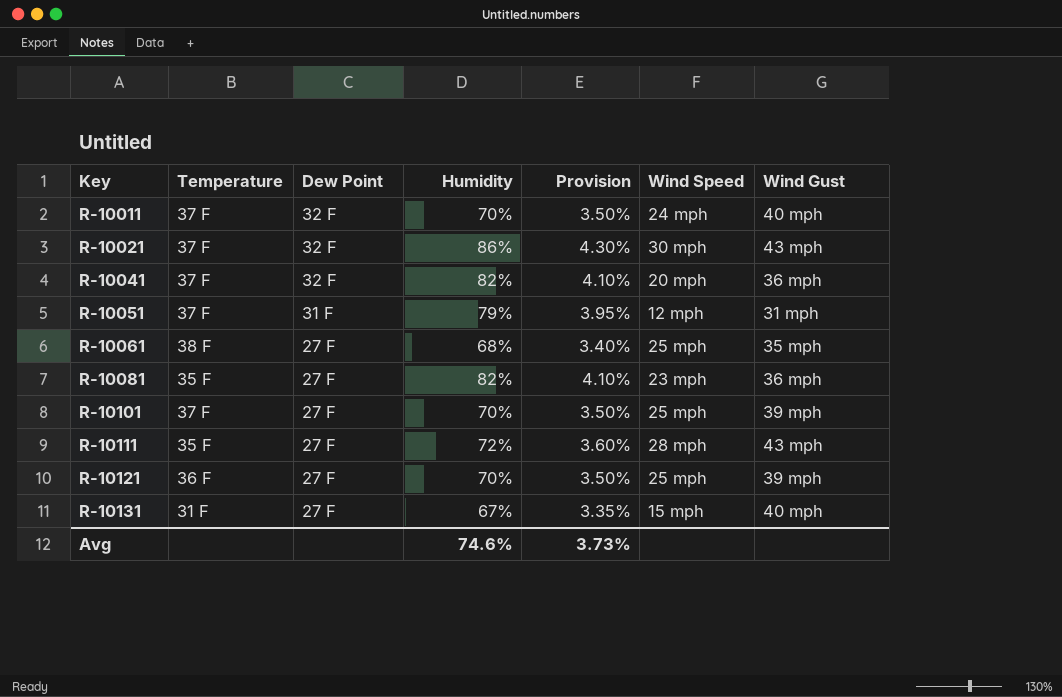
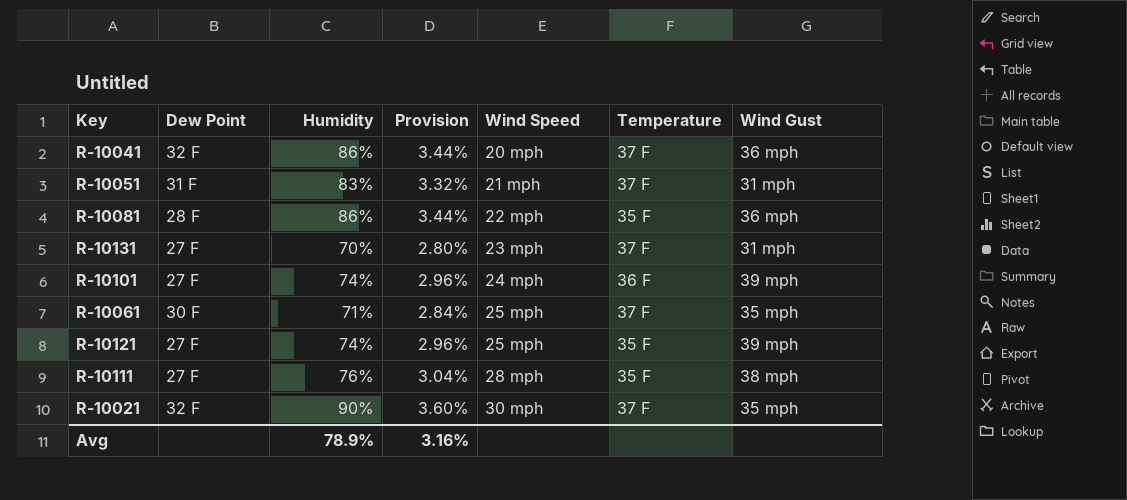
row order: Key ascending -> Wind Speed ascending
column Provision | formula: [Humidity] * 0.05 -> [Humidity] * 0.04
column Temperature | position: 2 -> 6
row R-10011: 37 F | 32 F | 70% | 3.50% | 24 mph | 40 mph -> none
R-10041 | Humidity: 82% -> 86%
R-10051 | Humidity: 79% -> 83%
R-10051 | Wind Speed: 12 mph -> 21 mph
R-10081 | Dew Point: 27 F -> 28 F
R-10081 | Humidity: 82% -> 86%
R-10081 | Wind Speed: 23 mph -> 22 mph
R-10131 | Humidity: 67% -> 70%
R-10131 | Wind Speed: 15 mph -> 23 mph
R-10131 | Temperature: 31 F -> 37 F
R-10131 | Wind Gust: 40 mph -> 31 mph
R-10101 | Humidity: 70% -> 74%
R-10101 | Wind Speed: 25 mph -> 24 mph
R-10101 | Temperature: 37 F -> 36 F
R-10061 | Dew Point: 27 F -> 30 F
R-10061 | Humidity: 68% -> 71%
R-10061 | Temperature: 38 F -> 37 F
R-10121 | Humidity: 70% -> 74%
R-10121 | Temperature: 36 F -> 35 F
R-10111 | Humidity: 72% -> 76%
R-10111 | Wind Gust: 43 mph -> 38 mph
R-10021 | Humidity: 86% -> 90%
R-10021 | Wind Gust: 43 mph -> 35 mph
Avg | Humidity: 74.6% -> 78.9%
Avg | Provision: 3.73% -> 3.16%

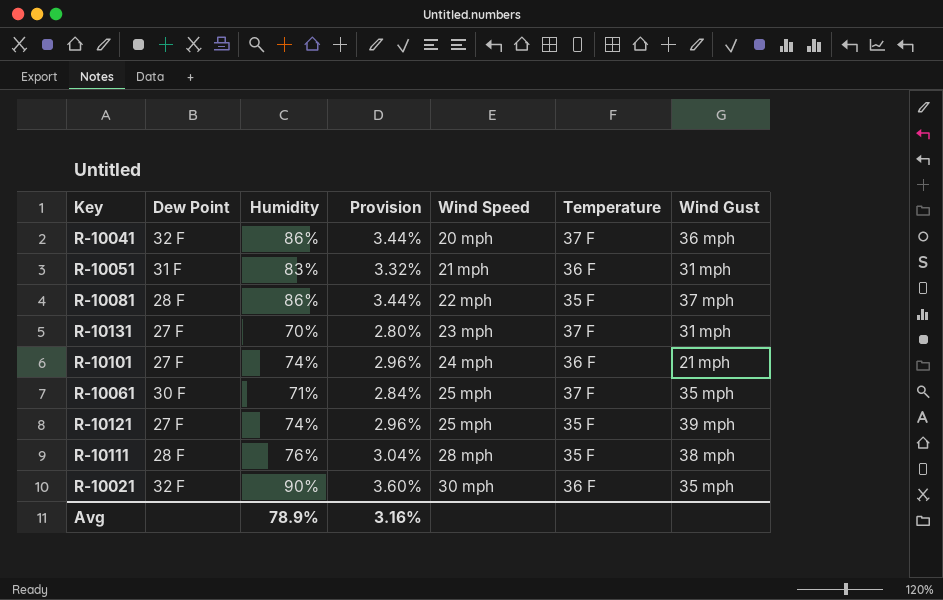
R-10051 | Temperature: 37 F -> 36 F
R-10081 | Wind Gust: 36 mph -> 37 mph
R-10101 | Wind Gust: 39 mph -> 21 mph
R-10111 | Dew Point: 27 F -> 28 F
R-10021 | Temperature: 37 F -> 36 F

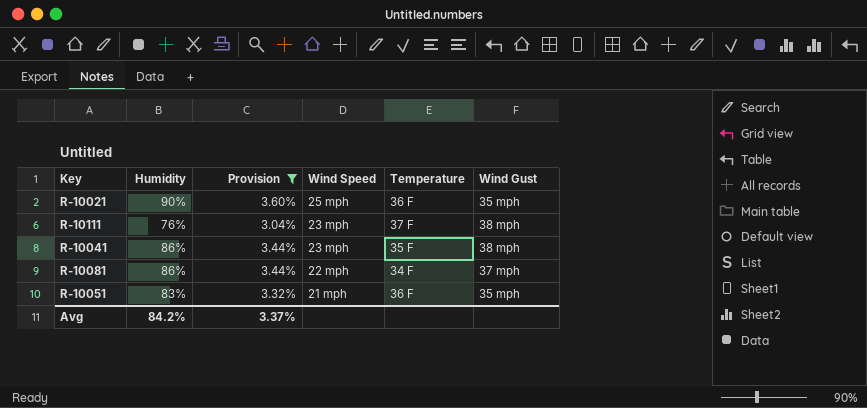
filter: none -> Provision >= 3.04%
row order: Wind Speed ascending -> Wind Speed descending
column Dew Point | position: 2 -> none
R-10021 | Wind Speed: 30 mph -> 25 mph
R-10111 | Wind Speed: 28 mph -> 23 mph
R-10111 | Temperature: 35 F -> 37 F
R-10041 | Wind Speed: 20 mph -> 23 mph
R-10041 | Temperature: 37 F -> 35 F
R-10041 | Wind Gust: 36 mph -> 38 mph
R-10081 | Temperature: 35 F -> 34 F
R-10051 | Wind Gust: 31 mph -> 35 mph
Avg | Humidity: 78.9% -> 84.2%
Avg | Provision: 3.16% -> 3.37%

